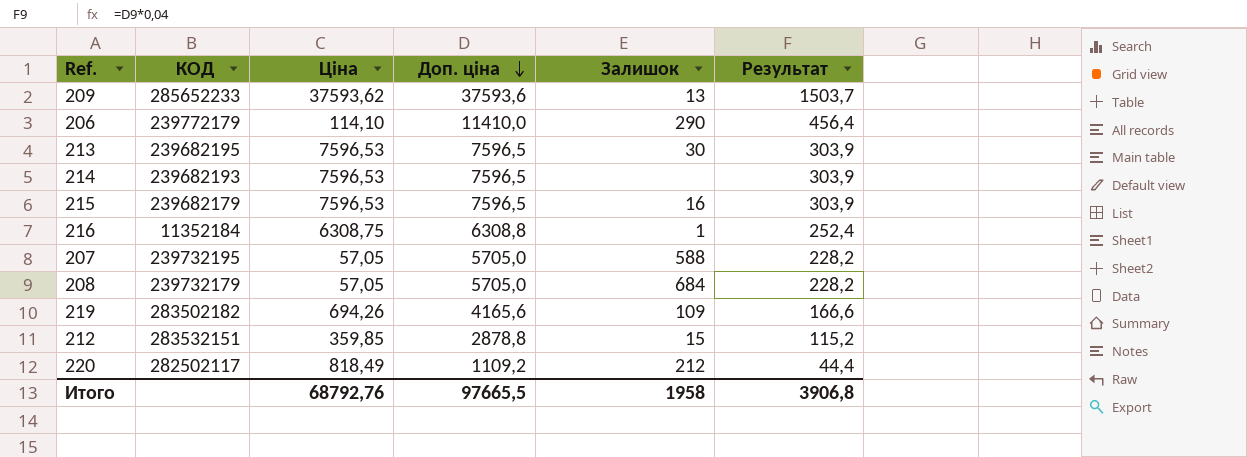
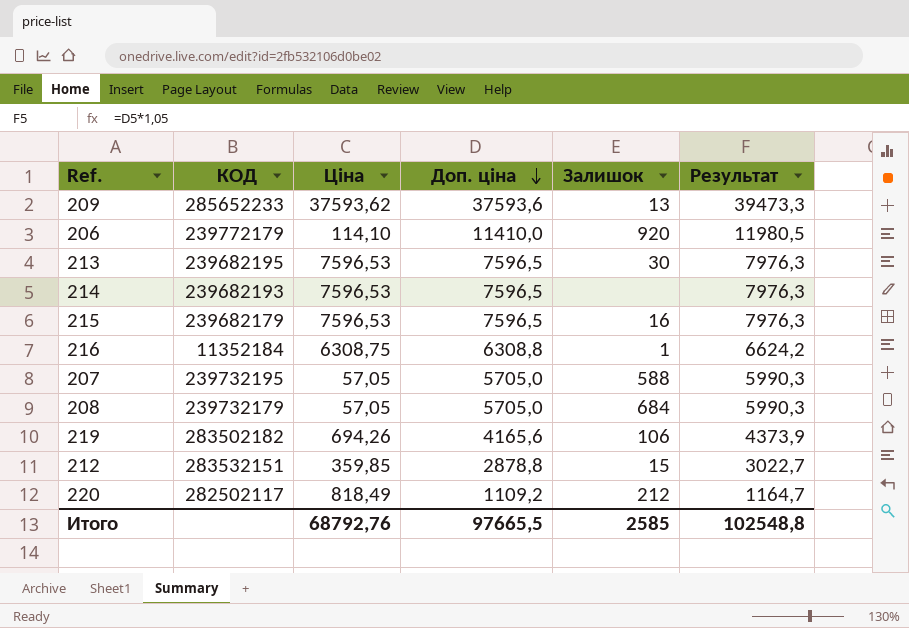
column Результат | formula: [Доп. ціна] * 0,04 -> [Доп. ціна] * 1,05
206 | Залишок: 290 -> 920
219 | Залишок: 109 -> 106
Итого | Залишок: 1958 -> 2585
Итого | Результат: 3906,8 -> 102548,8

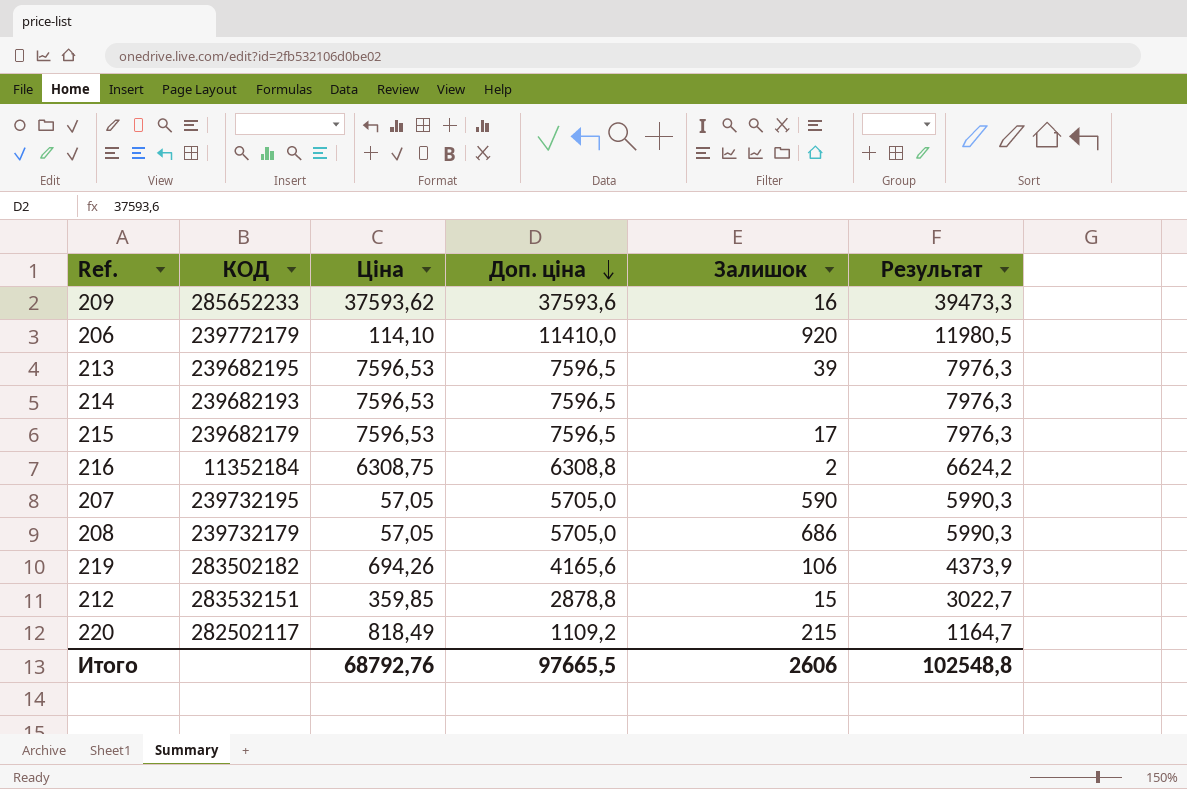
209 | Залишок: 13 -> 16
213 | Залишок: 30 -> 39
215 | Залишок: 16 -> 17
216 | Залишок: 1 -> 2
207 | Залишок: 588 -> 590
208 | Залишок: 684 -> 686
220 | Залишок: 212 -> 215
Итого | Залишок: 2585 -> 2606

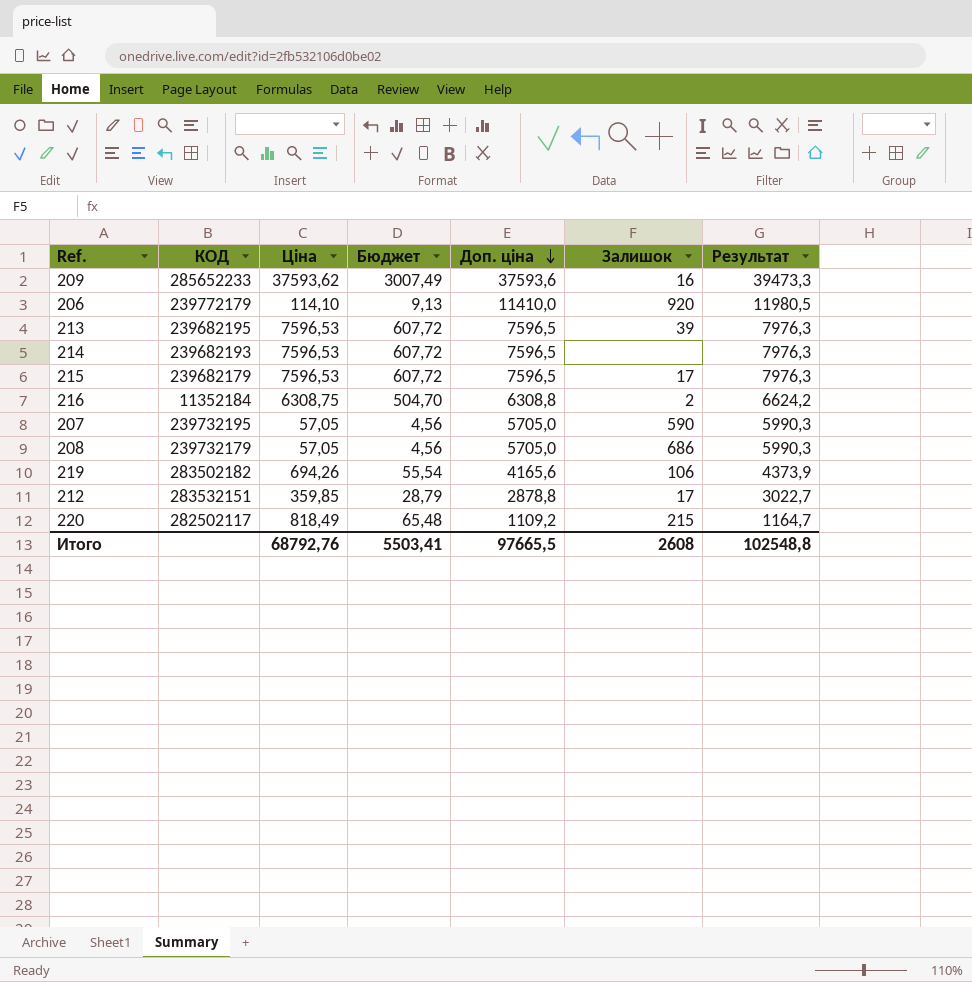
column Бюджет | formula: none -> [Ціна] * 0,08
212 | Залишок: 15 -> 17
Итого | Залишок: 2606 -> 2608

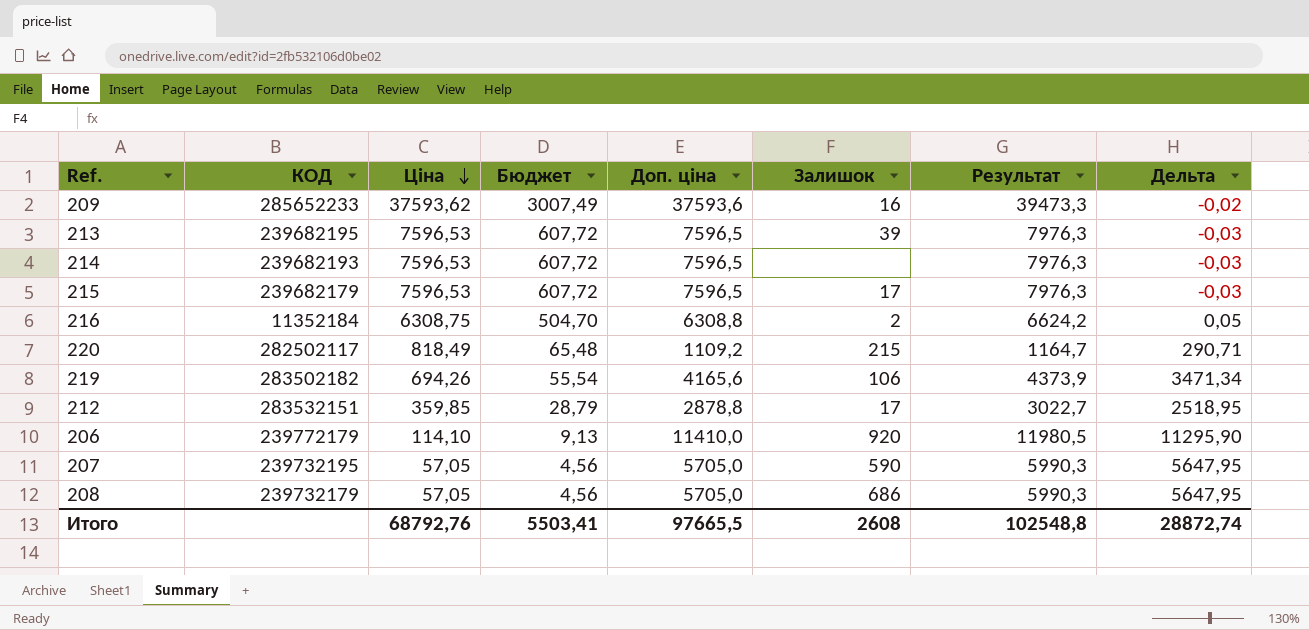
row order: Доп. ціна descending -> Ціна descending
column Дельта | formula: none -> [Доп. ціна] - [Ціна]

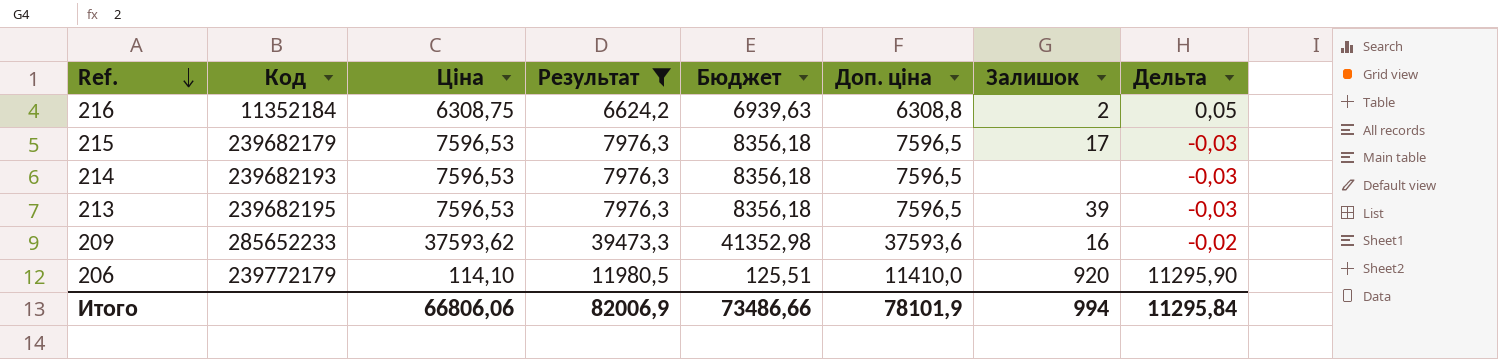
filter: none -> Результат >= 6624,2
row order: Ціна descending -> Ref. descending
column name: КОД -> Код
column Результат | position: 7 -> 4
column Бюджет | formula: [Ціна] * 0,08 -> [Ціна] * 1,1
Итого | Ціна: 68792,76 -> 66806,06
Итого | Результат: 102548,8 -> 82006,9
Итого | Бюджет: 5503,41 -> 73486,66
Итого | Доп. ціна: 97665,5 -> 78101,9
Итого | Залишок: 2608 -> 994
Итого | Дельта: 28872,74 -> 11295,84

